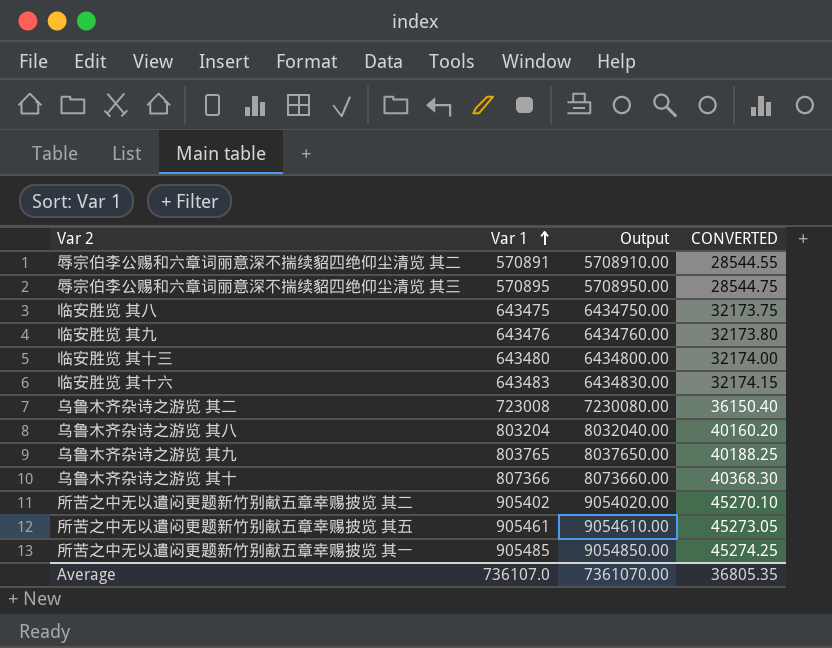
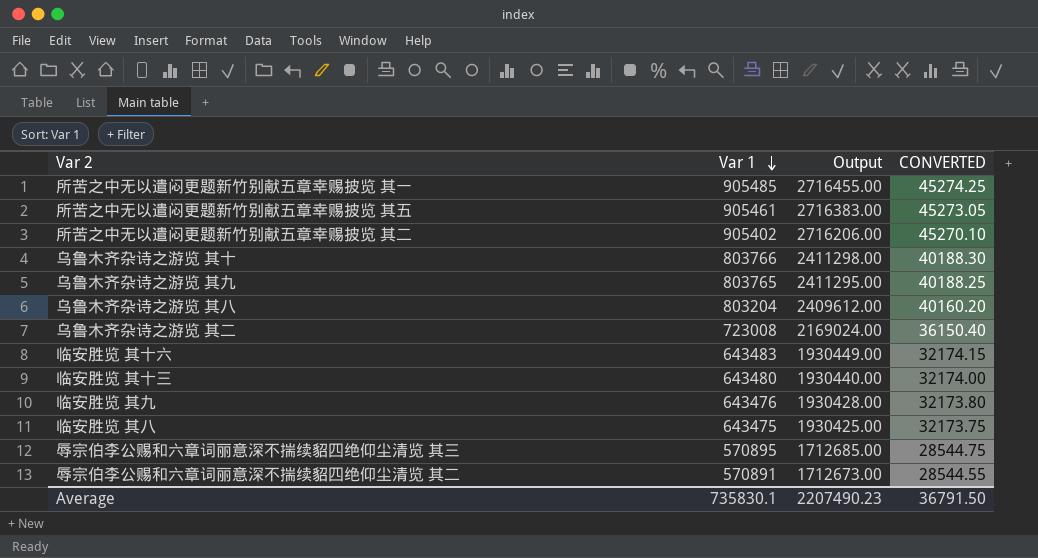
row order: Var 1 ascending -> Var 1 descending
column Output | formula: [Var 1] * 10 -> [Var 1] * 3
乌鲁木齐杂诗之游览 其十 | Var 1: 807366 -> 803766
乌鲁木齐杂诗之游览 其十 | CONVERTED: 40368.30 -> 40188.30
Average | Var 1: 736107.0 -> 735830.1
Average | Output: 7361070.00 -> 2207490.23
Average | CONVERTED: 36805.35 -> 36791.50

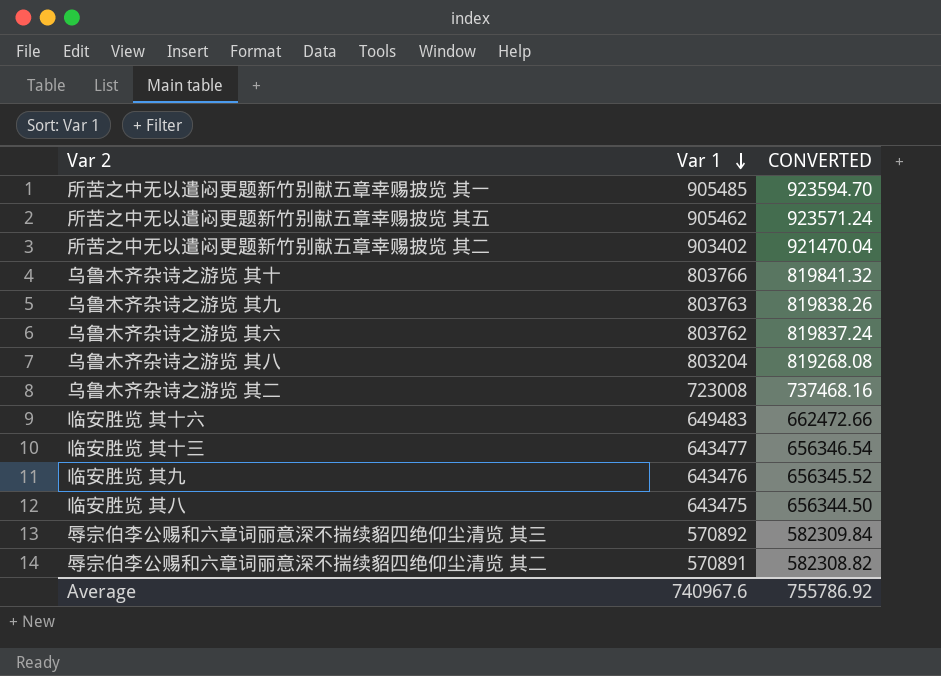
column Output | formula: [Var 1] * 3 -> none
column CONVERTED | formula: [Var 1] * 0.05 -> [Var 1] * 1.02
所苦之中无以遣闷更题新竹别献五章幸赐披览 其五 | Var 1: 905461 -> 905462
所苦之中无以遣闷更题新竹别献五章幸赐披览 其二 | Var 1: 905402 -> 903402
乌鲁木齐杂诗之游览 其九 | Var 1: 803765 -> 803763
row 乌鲁木齐杂诗之游览 其六: none -> 803762 | 819837.24
临安胜览 其十六 | Var 1: 643483 -> 649483
临安胜览 其十三 | Var 1: 643480 -> 643477
辱宗伯李公赐和六章词丽意深不揣续貂四绝仰尘清览 其三 | Var 1: 570895 -> 570892
Average | Var 1: 735830.1 -> 740967.6
Average | CONVERTED: 36791.50 -> 755786.92

